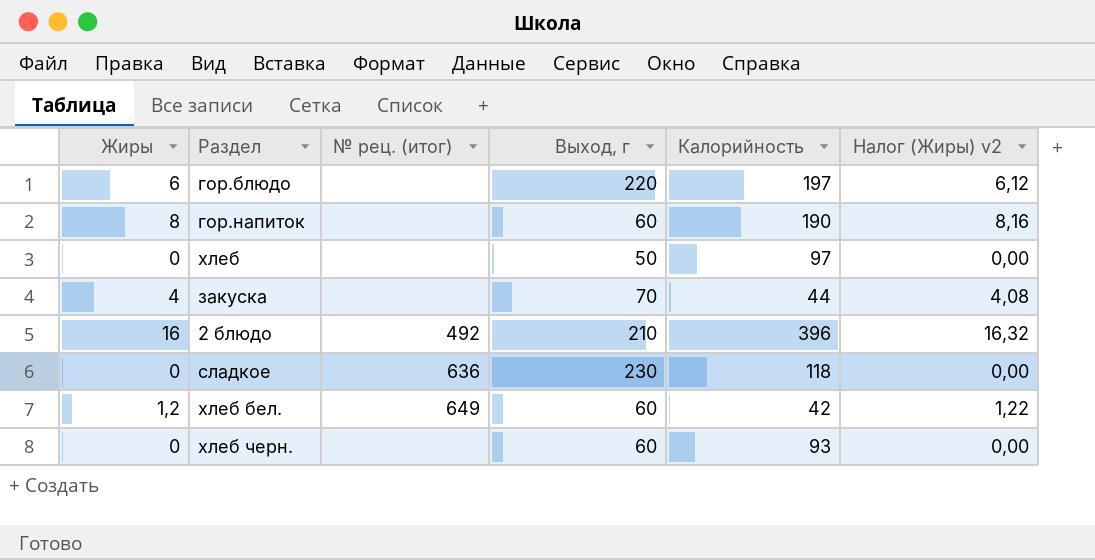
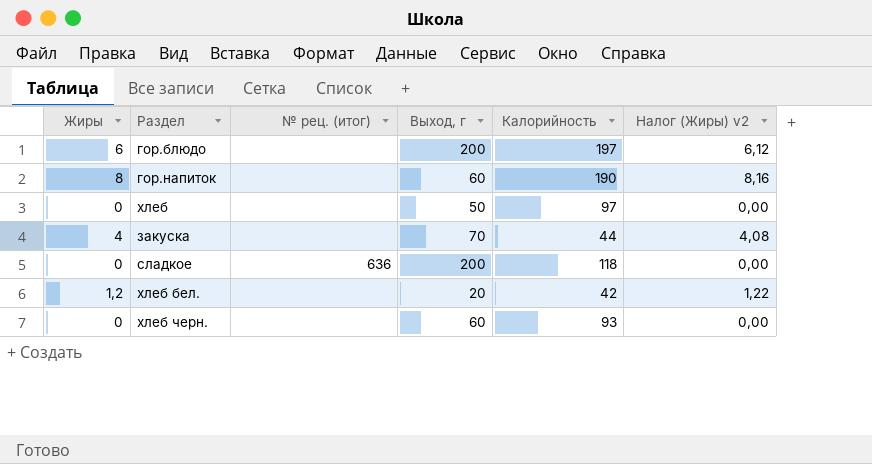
row 2 блюдо: 16 | 492 | 210 | 396 | 16,32 -> none
гор.блюдо | Выход, г: 220 -> 200
сладкое | Выход, г: 230 -> 200
хлеб бел. | № рец. (итог): 649 -> none
хлеб бел. | Выход, г: 60 -> 20

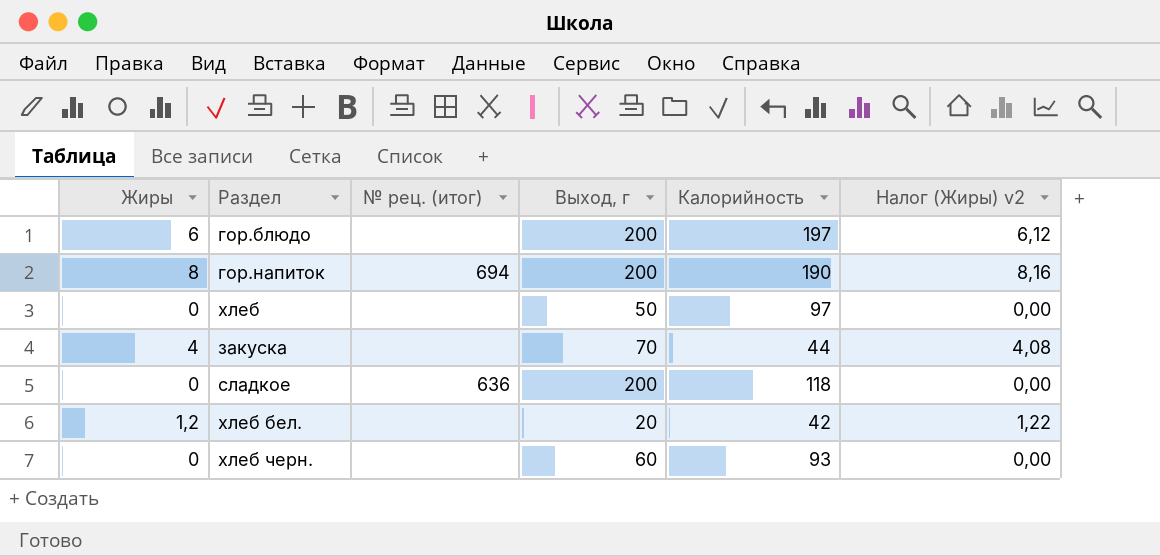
гор.напиток | № рец. (итог): none -> 694
гор.напиток | Выход, г: 60 -> 200

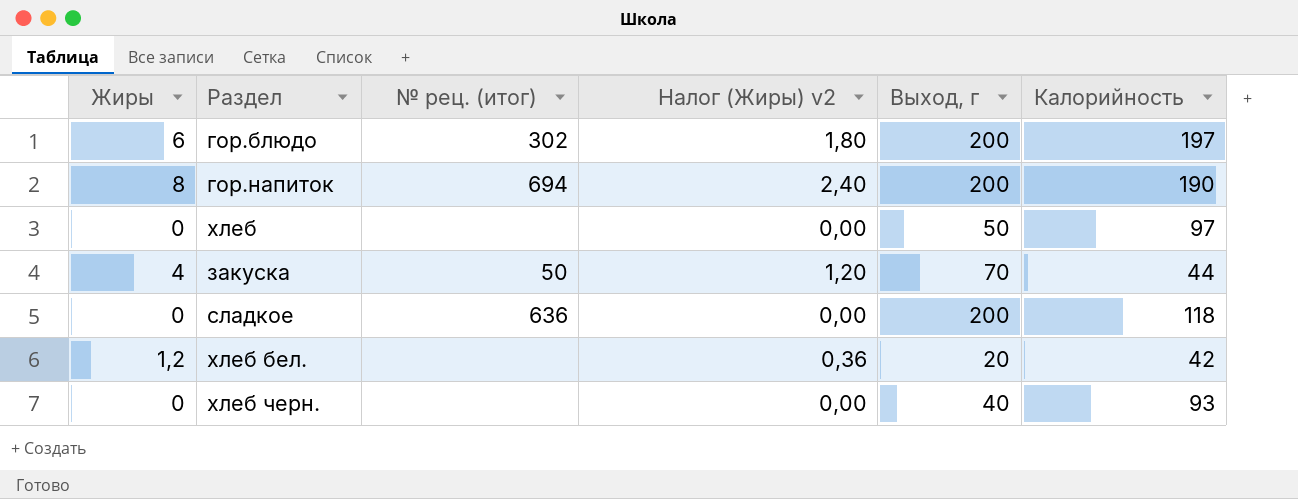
column Налог (Жиры) v2 | formula: [Жиры] * 1,02 -> [Жиры] * 0,3
column Налог (Жиры) v2 | position: 6 -> 4
гор.блюдо | № рец. (итог): none -> 302
закуска | № рец. (итог): none -> 50
хлеб черн. | Выход, г: 60 -> 40

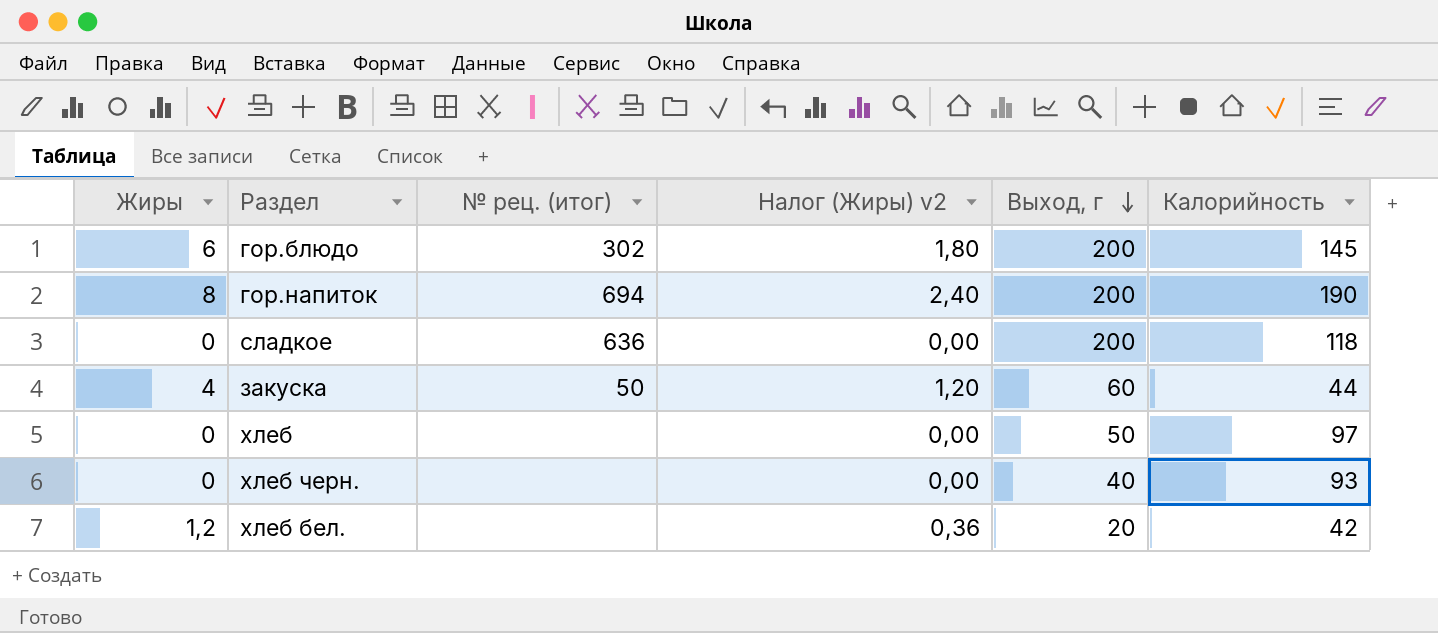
row order: none -> Выход, г descending
гор.блюдо | Калорийность: 197 -> 145
закуска | Выход, г: 70 -> 60

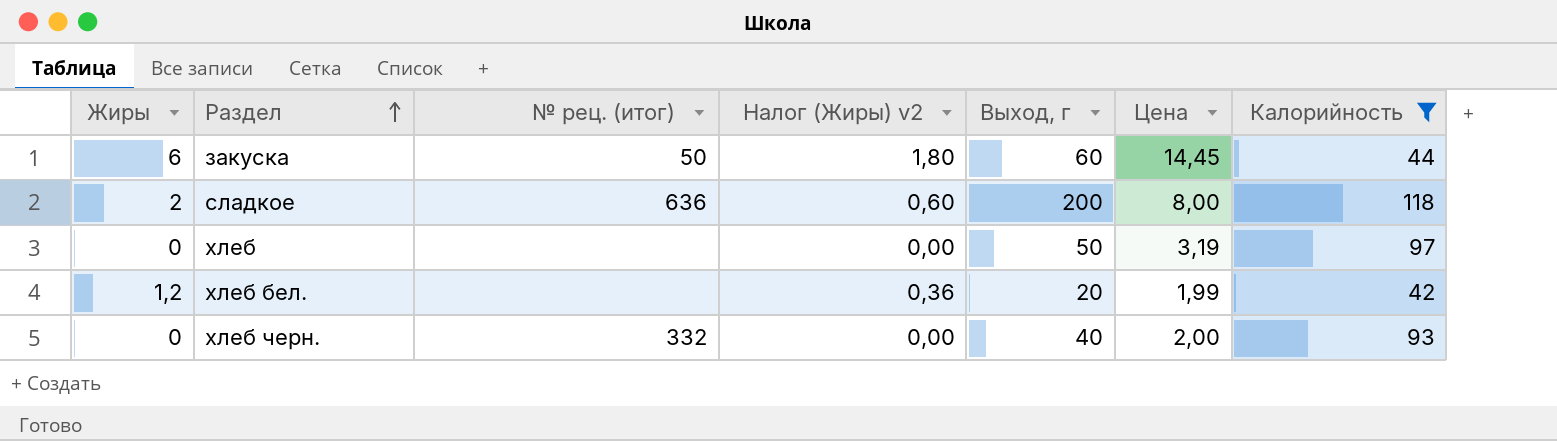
filter: none -> Калорийность <= 118
row order: Выход, г descending -> Раздел ascending
column Цена | position: none -> 6
закуска | Жиры: 4 -> 6
закуска | Налог (Жиры) v2: 1,20 -> 1,80
сладкое | Жиры: 0 -> 2
сладкое | Налог (Жиры) v2: 0,00 -> 0,60
хлеб черн. | № рец. (итог): none -> 332

